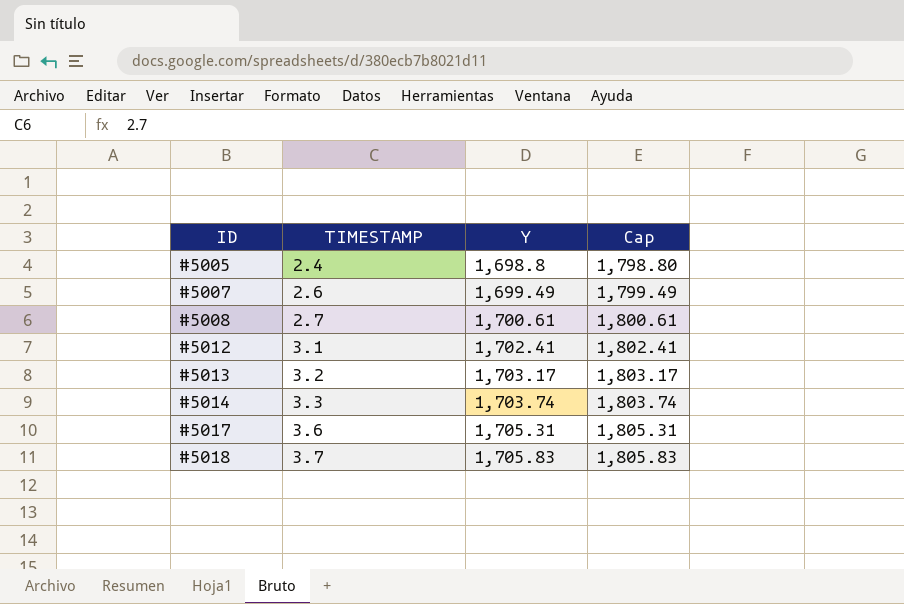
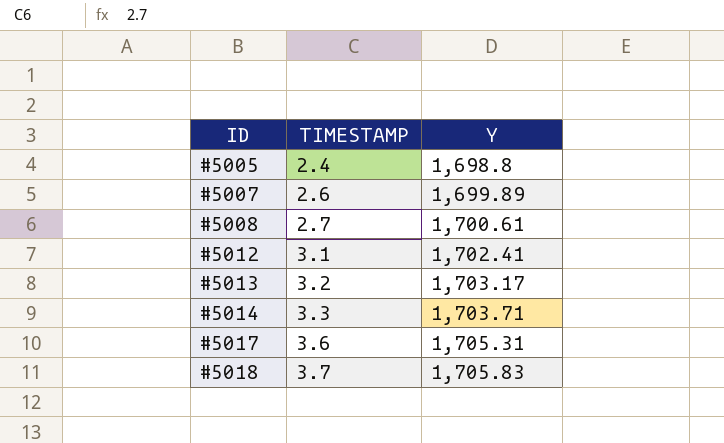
column Cap | formula: [Y] + 100 -> none
#5007 | Y: 1,699.49 -> 1,699.89
#5014 | Y: 1,703.74 -> 1,703.71

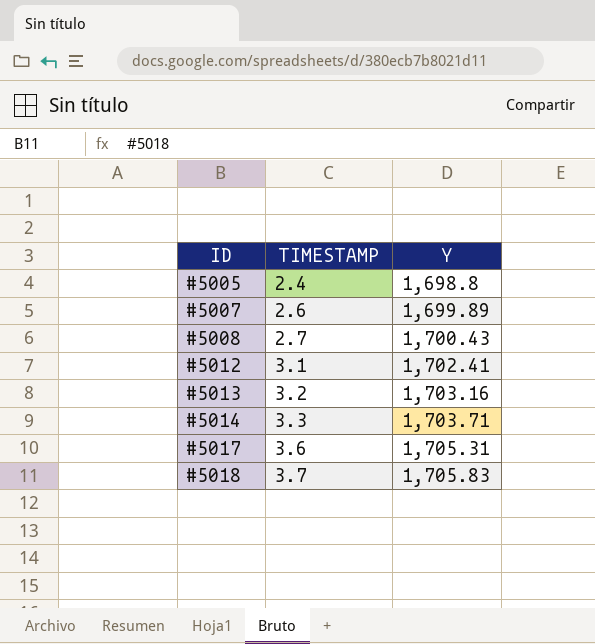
#5008 | Y: 1,700.61 -> 1,700.43
#5013 | Y: 1,703.17 -> 1,703.16

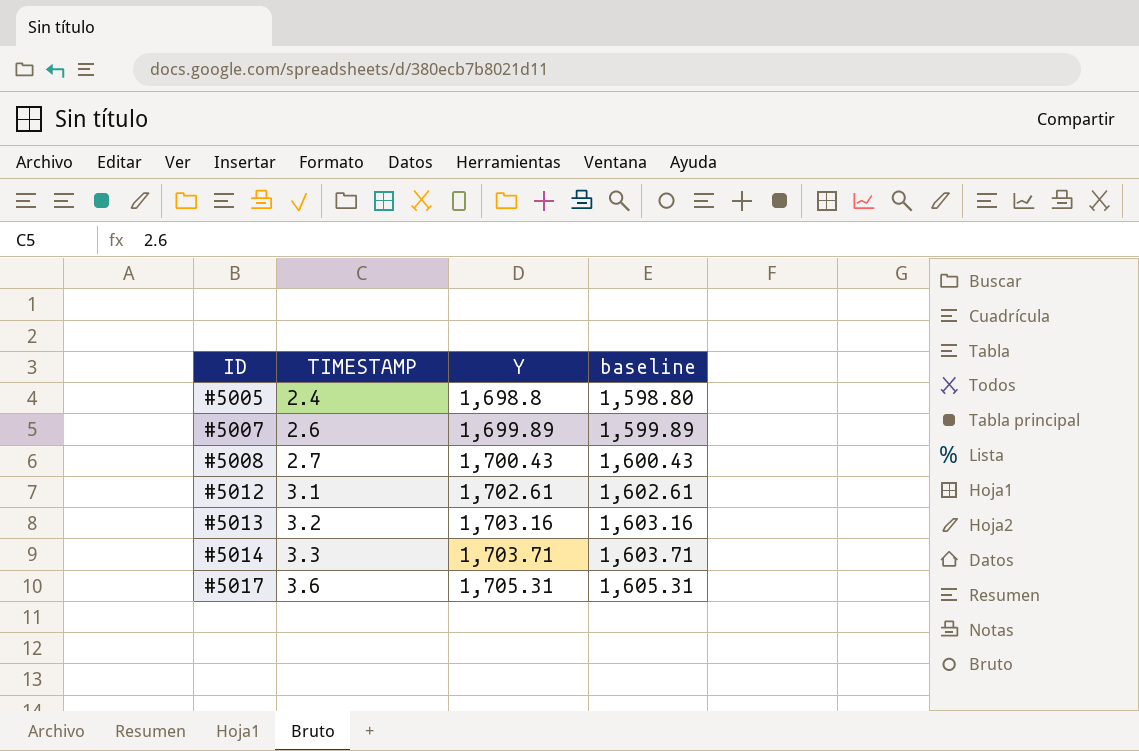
column baseline | formula: none -> [Y] - 100
row #5018: 3.7 | 1,705.83 -> none
#5012 | Y: 1,702.41 -> 1,702.61

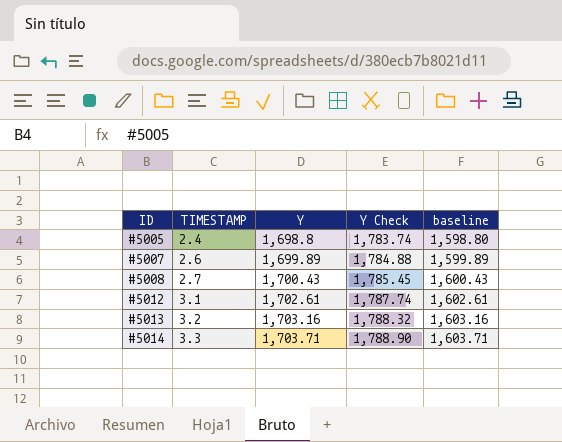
column Y Check | formula: none -> [Y] * 1.05
row #5017: 3.6 | 1,705.31 | 1,605.31 -> none

